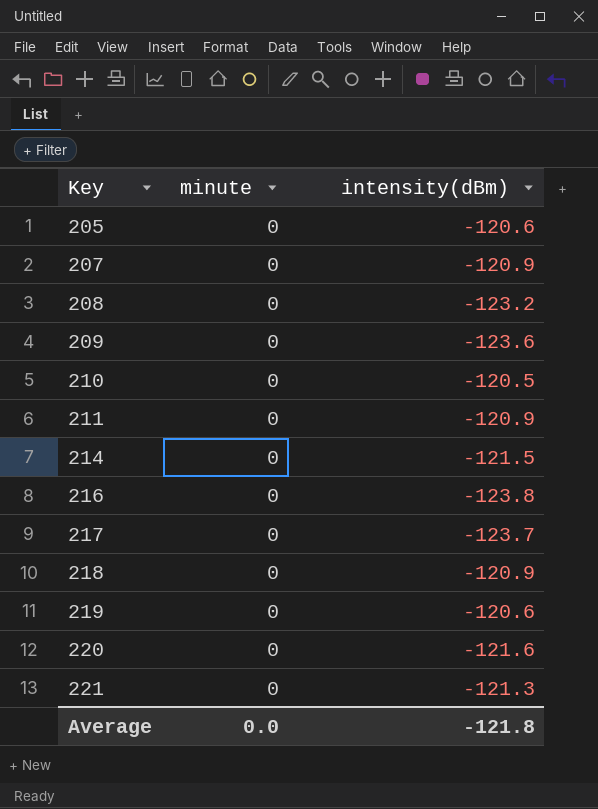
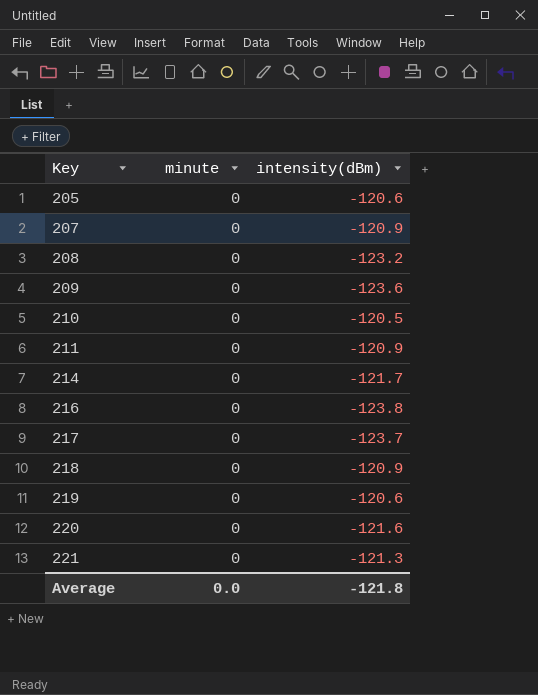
214 | intensity(dBm): -121.5 -> -121.7

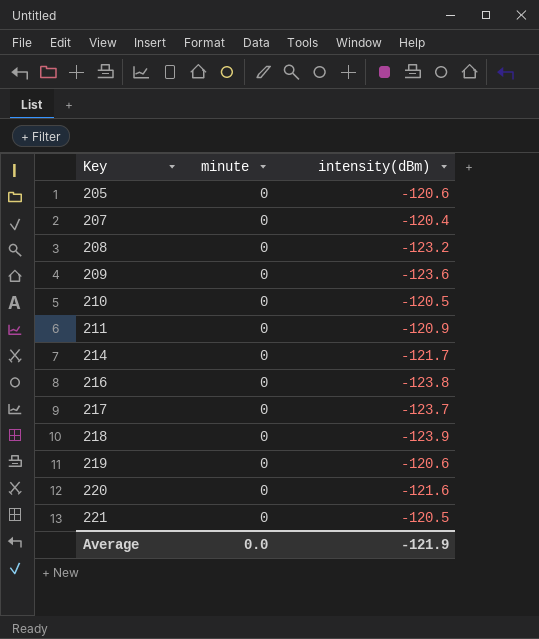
207 | intensity(dBm): -120.9 -> -120.4
218 | intensity(dBm): -120.9 -> -123.9
221 | intensity(dBm): -121.3 -> -120.5
Average | intensity(dBm): -121.8 -> -121.9

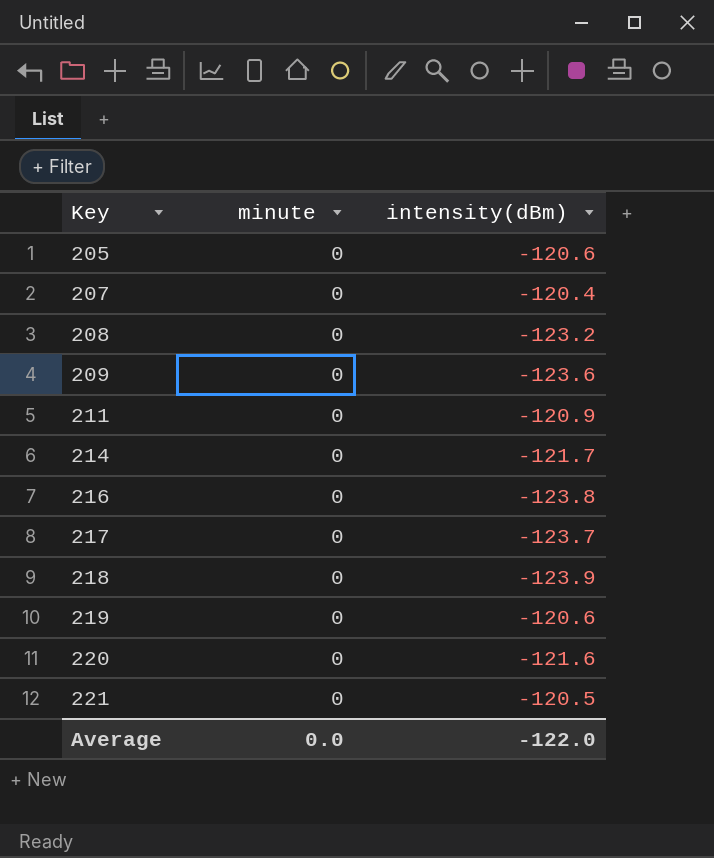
row 210: 0 | -120.5 -> none
Average | intensity(dBm): -121.9 -> -122.0

